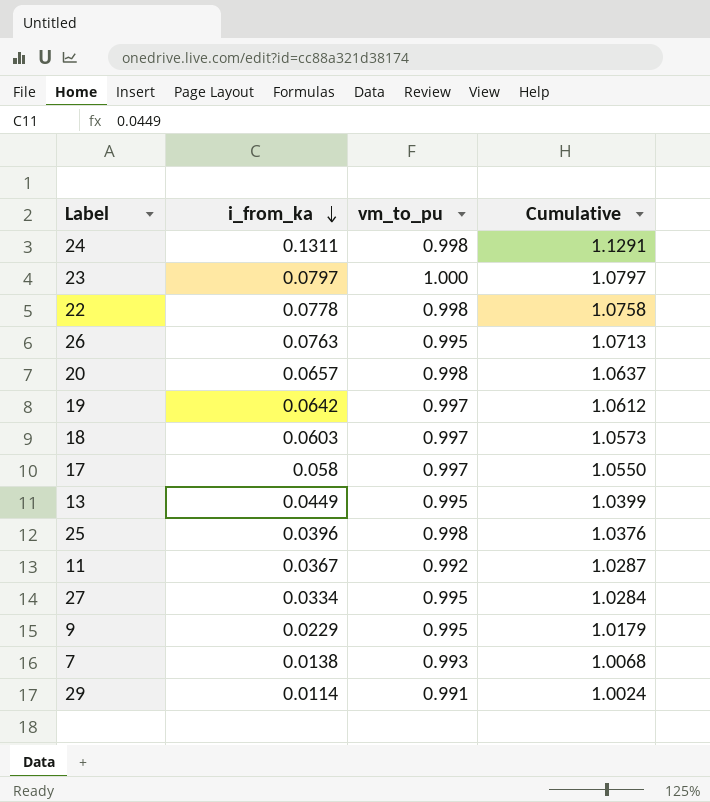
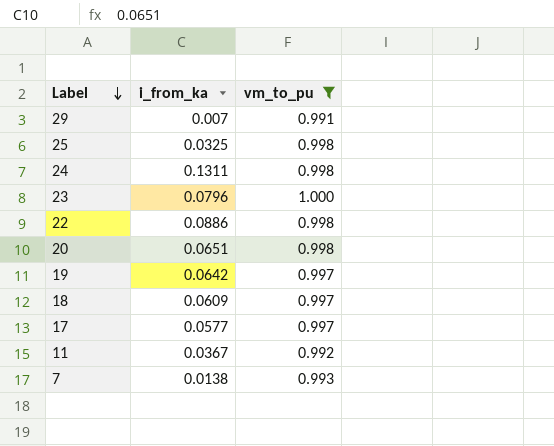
filter: none -> vm_to_pu != 0.995
row order: i_from_ka descending -> Label descending
column Cumulative | formula: [i_from_ka] + [vm_to_pu] -> none
29 | i_from_ka: 0.0114 -> 0.007
25 | i_from_ka: 0.0396 -> 0.0325
23 | i_from_ka: 0.0797 -> 0.0796
22 | i_from_ka: 0.0778 -> 0.0886
20 | i_from_ka: 0.0657 -> 0.0651
18 | i_from_ka: 0.0603 -> 0.0609
17 | i_from_ka: 0.058 -> 0.0577

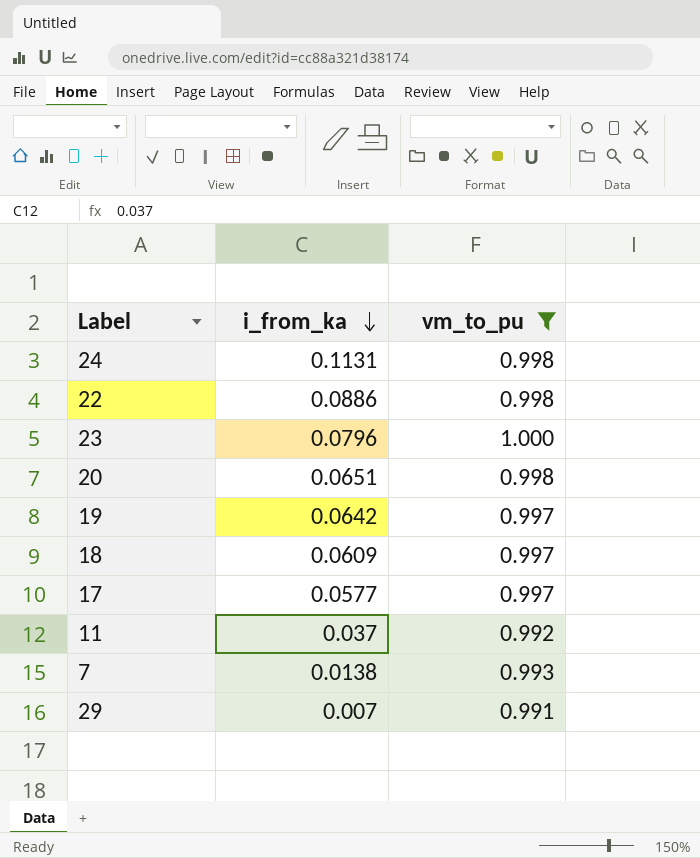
row order: Label descending -> i_from_ka descending
row 25: 0.0325 | 0.998 -> none
24 | i_from_ka: 0.1311 -> 0.1131
11 | i_from_ka: 0.0367 -> 0.037

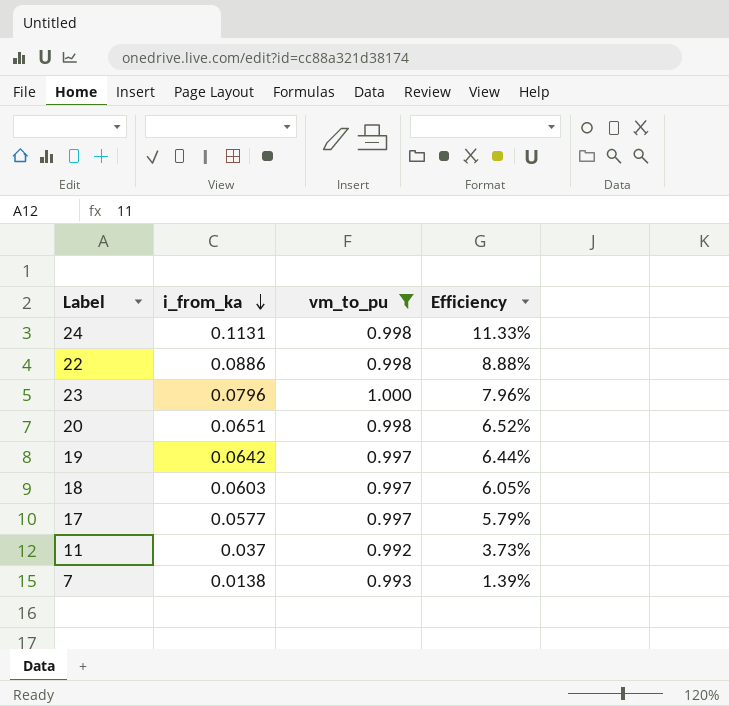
column Efficiency | formula: none -> [i_from_ka] / [vm_to_pu]
row 29: 0.007 | 0.991 -> none
18 | i_from_ka: 0.0609 -> 0.0603

